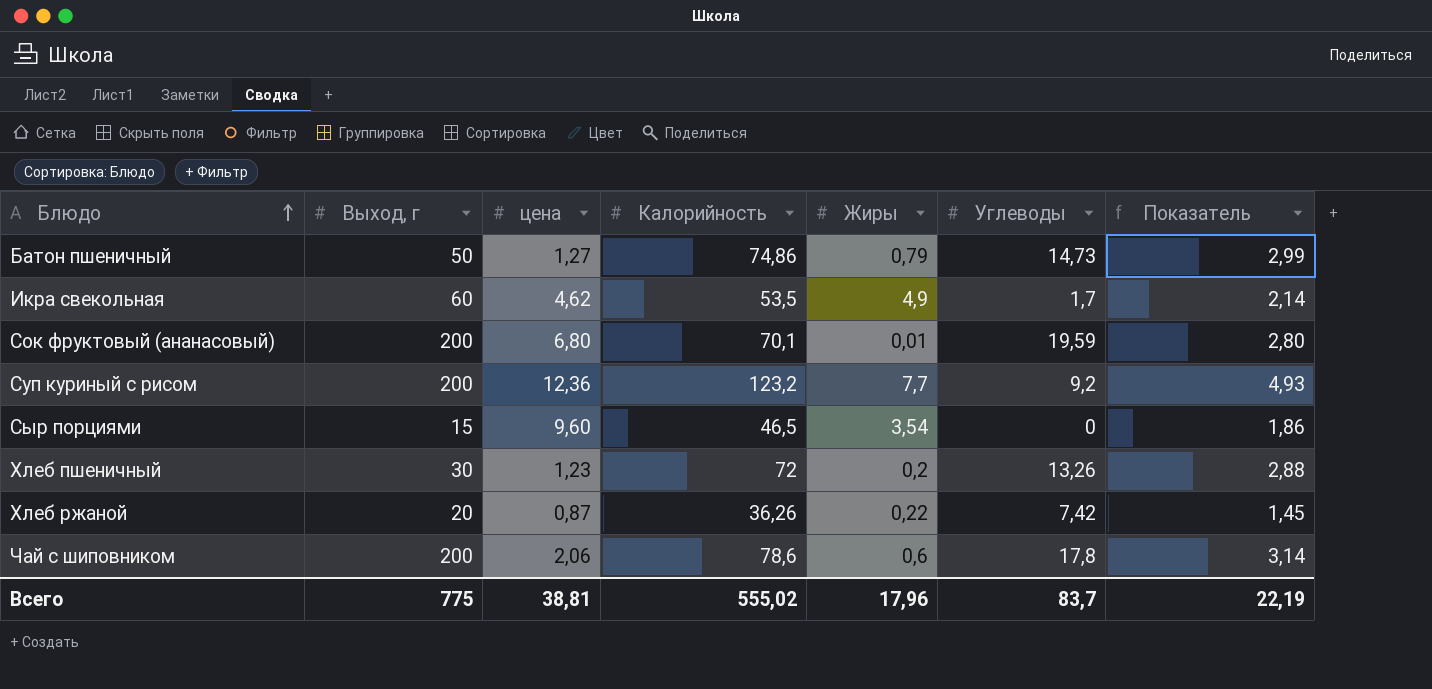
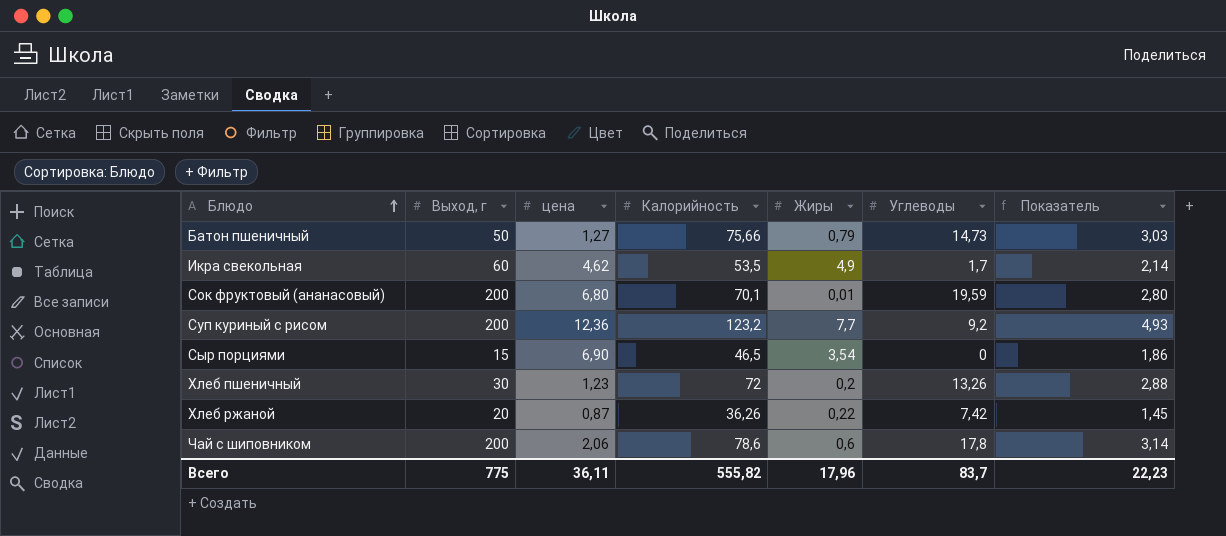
Батон пшеничный | Калорийность: 74,86 -> 75,66
Батон пшеничный | Показатель: 2,99 -> 3,03
Сыр порциями | цена: 9,60 -> 6,90
Всего | цена: 38,81 -> 36,11
Всего | Калорийность: 555,02 -> 555,82
Всего | Показатель: 22,19 -> 22,23

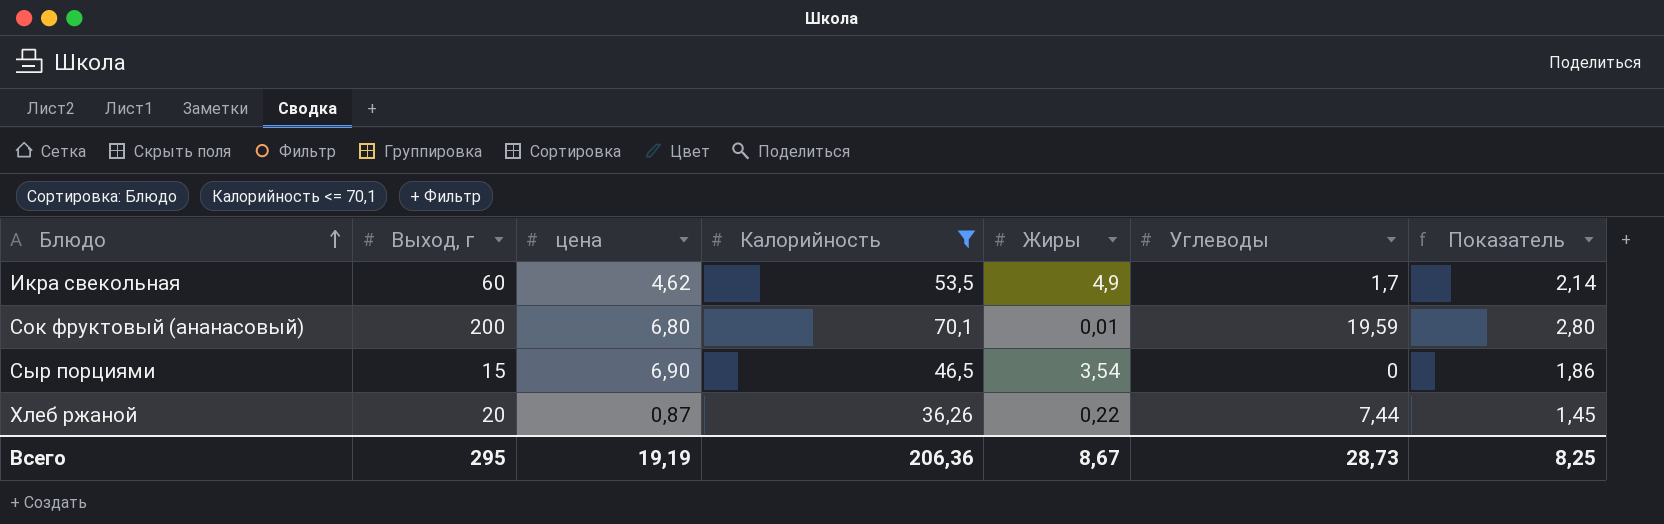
filter: none -> Калорийность <= 70,1
Хлеб ржаной | Углеводы: 7,42 -> 7,44
Всего | Выход, г: 775 -> 295
Всего | цена: 36,11 -> 19,19
Всего | Калорийность: 555,82 -> 206,36
Всего | Жиры: 17,96 -> 8,67
Всего | Углеводы: 83,7 -> 28,73
Всего | Показатель: 22,23 -> 8,25

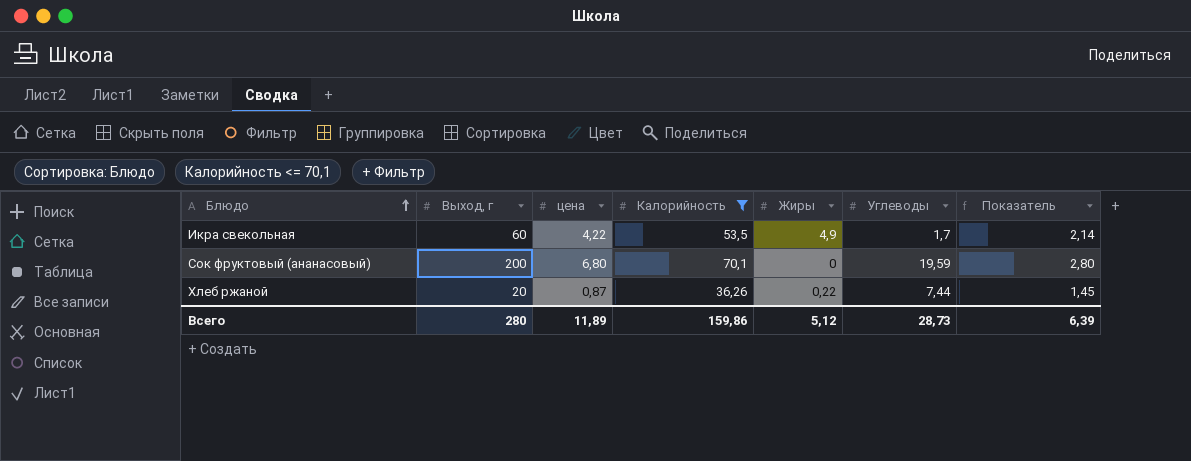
row Сыр порциями: 15 | 6,90 | 46,5 | 3,54 | 0 | 1,86 -> none
Икра свекольная | цена: 4,62 -> 4,22
Сок фруктовый (ананасовый) | Жиры: 0,01 -> 0
Всего | Выход, г: 295 -> 280
Всего | цена: 19,19 -> 11,89
Всего | Калорийность: 206,36 -> 159,86
Всего | Жиры: 8,67 -> 5,12
Всего | Показатель: 8,25 -> 6,39

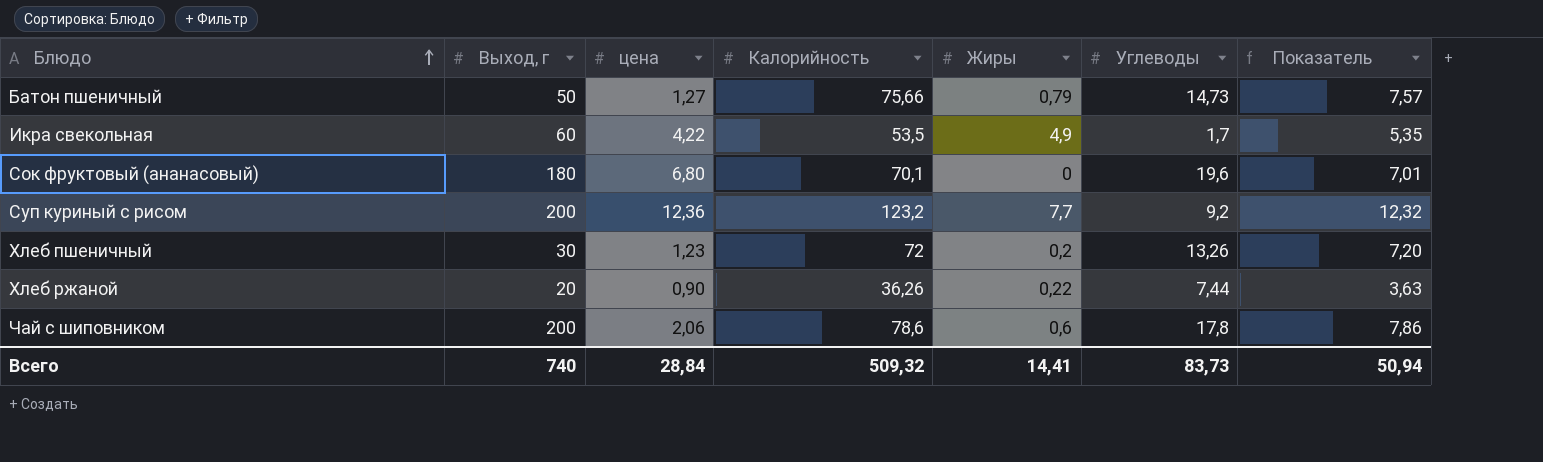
filter: Калорийность <= 70,1 -> none
column Показатель | formula: [Калорийность] * 0,04 -> [Калорийность] * 0,1
Сок фруктовый (ананасовый) | Выход, г: 200 -> 180
Сок фруктовый (ананасовый) | Углеводы: 19,59 -> 19,6
Хлеб ржаной | цена: 0,87 -> 0,90
Всего | Выход, г: 280 -> 740
Всего | цена: 11,89 -> 28,84
Всего | Калорийность: 159,86 -> 509,32
Всего | Жиры: 5,12 -> 14,41
Всего | Углеводы: 28,73 -> 83,73
Всего | Показатель: 6,39 -> 50,94

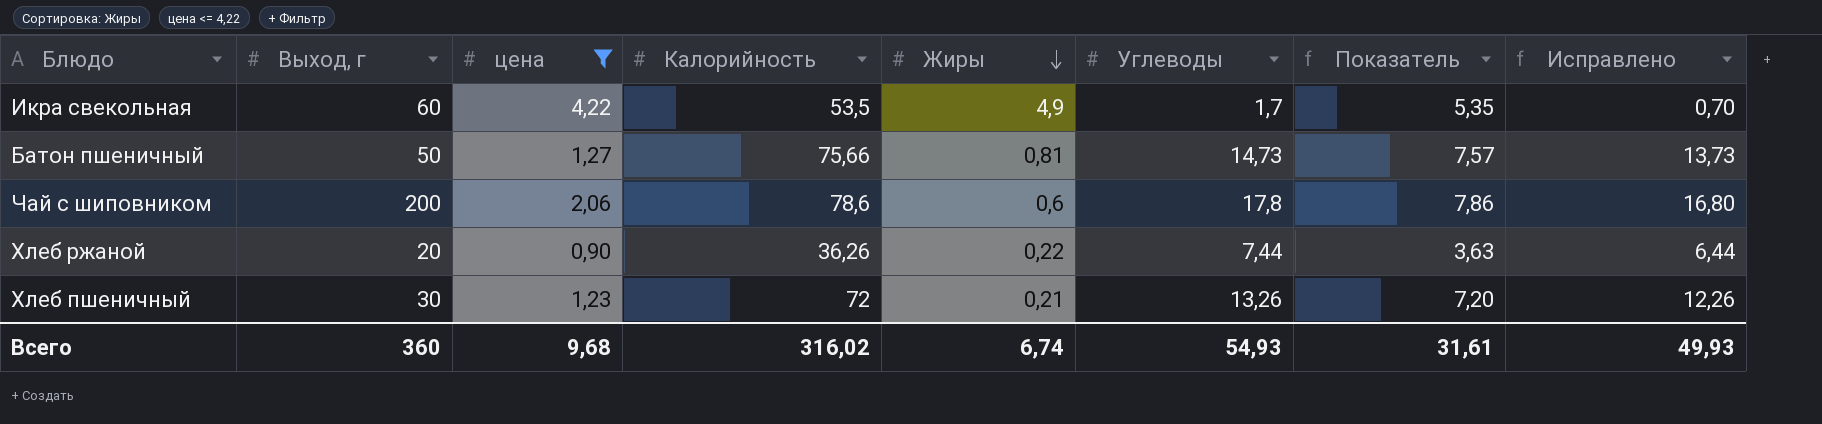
filter: none -> цена <= 4,22
row order: Блюдо ascending -> Жиры descending
column Исправлено | formula: none -> [Углеводы] - 1
Батон пшеничный | Жиры: 0,79 -> 0,81
Хлеб пшеничный | Жиры: 0,2 -> 0,21
Всего | Выход, г: 740 -> 360
Всего | цена: 28,84 -> 9,68
Всего | Калорийность: 509,32 -> 316,02
Всего | Жиры: 14,41 -> 6,74
Всего | Углеводы: 83,73 -> 54,93
Всего | Показатель: 50,94 -> 31,61

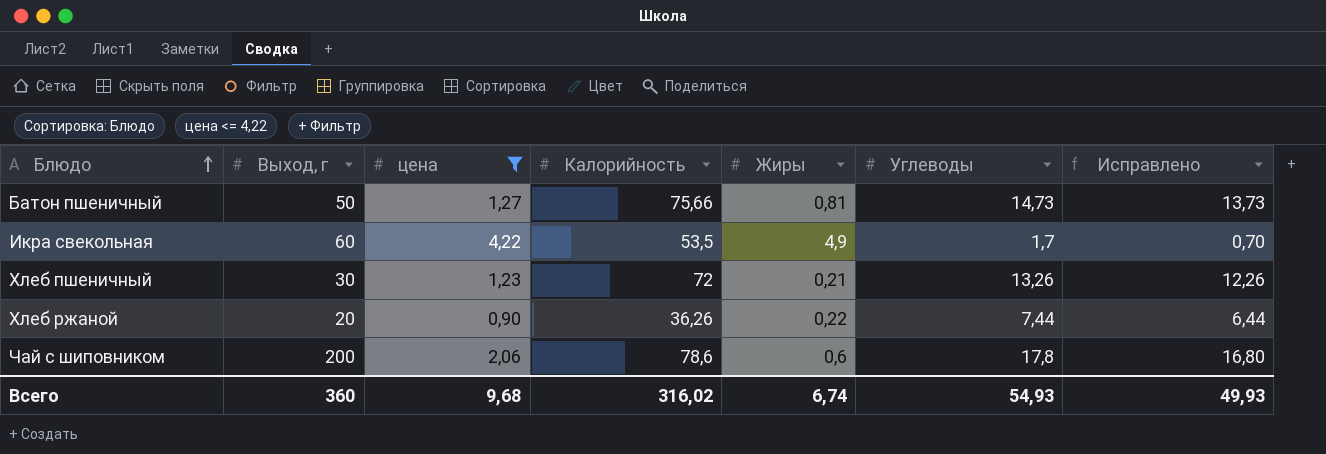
row order: Жиры descending -> Блюдо ascending
column Показатель | formula: [Калорийность] * 0,1 -> none

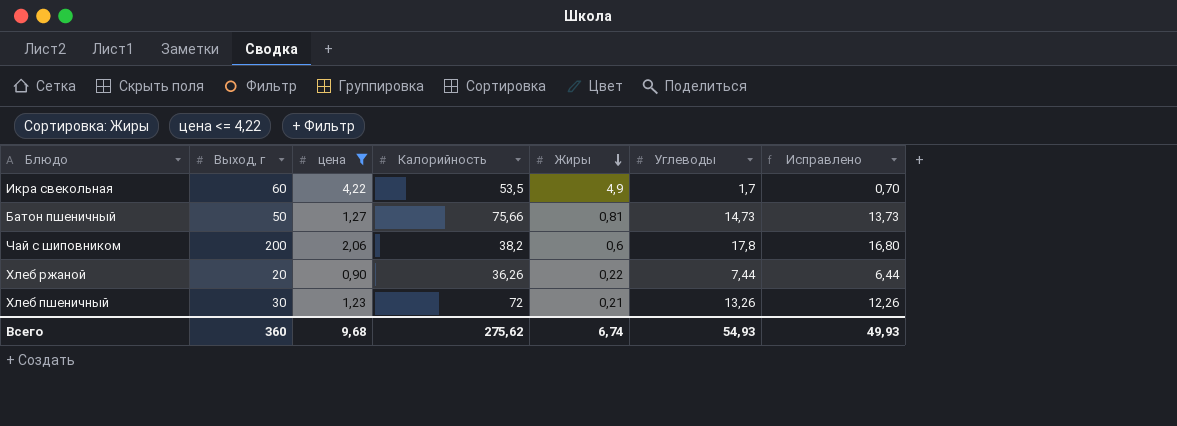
row order: Блюдо ascending -> Жиры descending
Чай с шиповником | Калорийность: 78,6 -> 38,2
Всего | Калорийность: 316,02 -> 275,62

